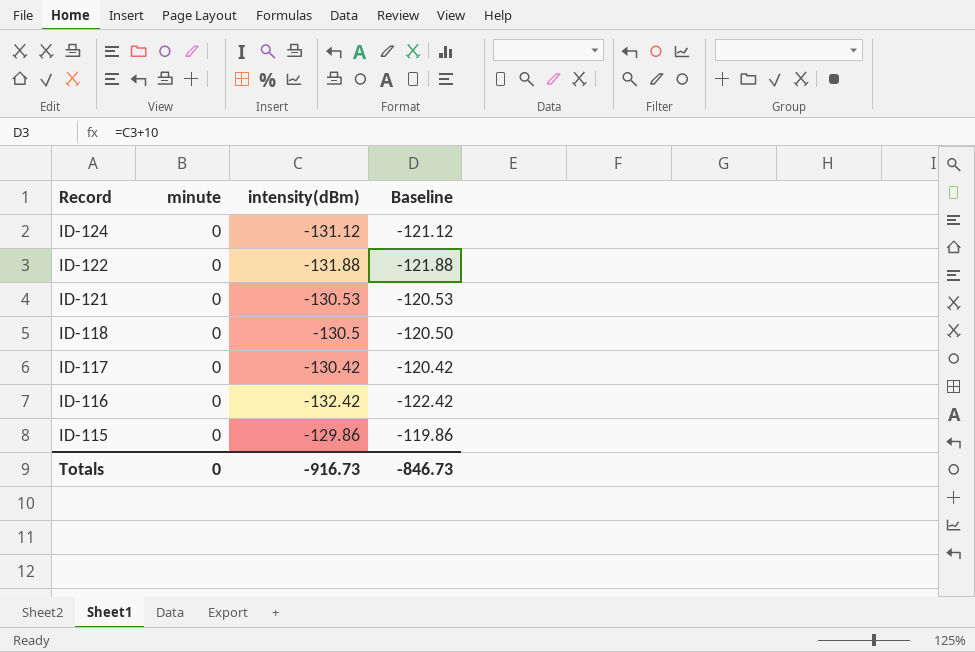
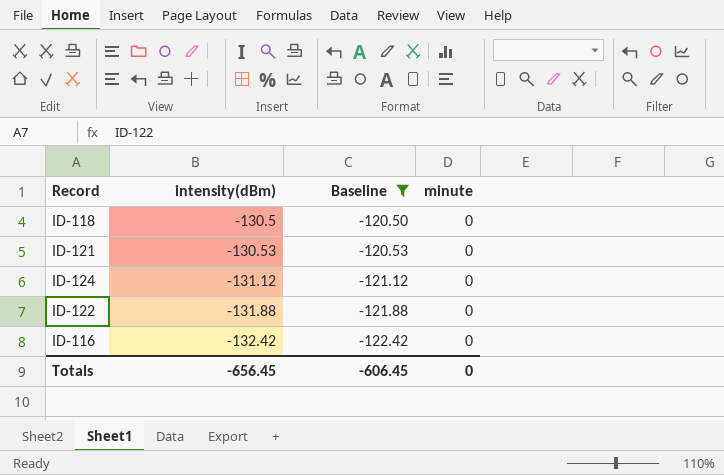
filter: none -> Baseline <= -120.50
row order: Record descending -> intensity(dBm) descending
column minute | position: 2 -> 4
Totals | intensity(dBm): -916.73 -> -656.45
Totals | Baseline: -846.73 -> -606.45

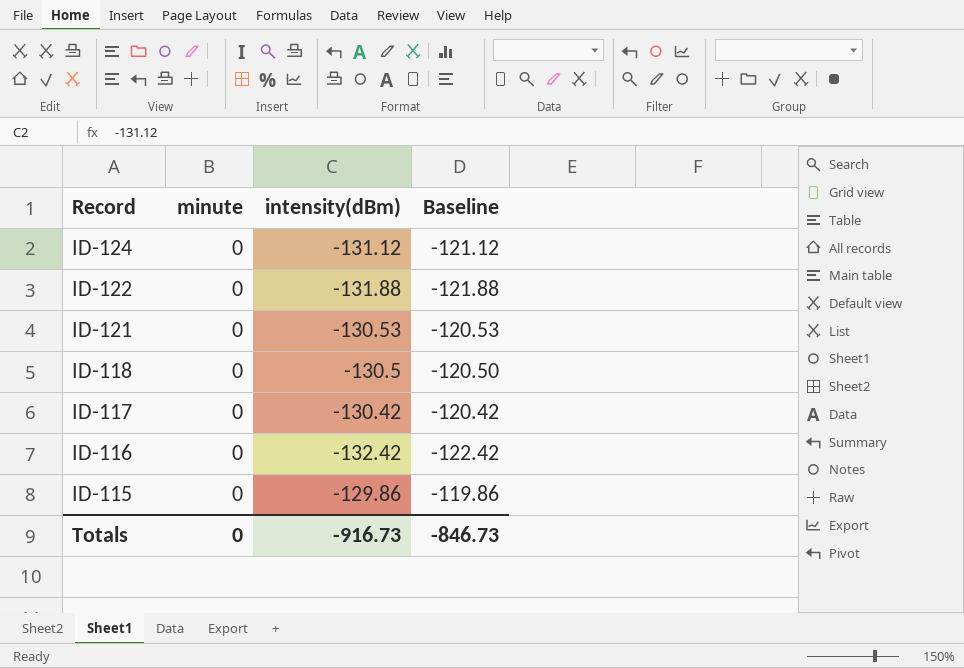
filter: Baseline <= -120.50 -> none
row order: intensity(dBm) descending -> Record descending
column minute | position: 4 -> 2
Totals | intensity(dBm): -656.45 -> -916.73
Totals | Baseline: -606.45 -> -846.73

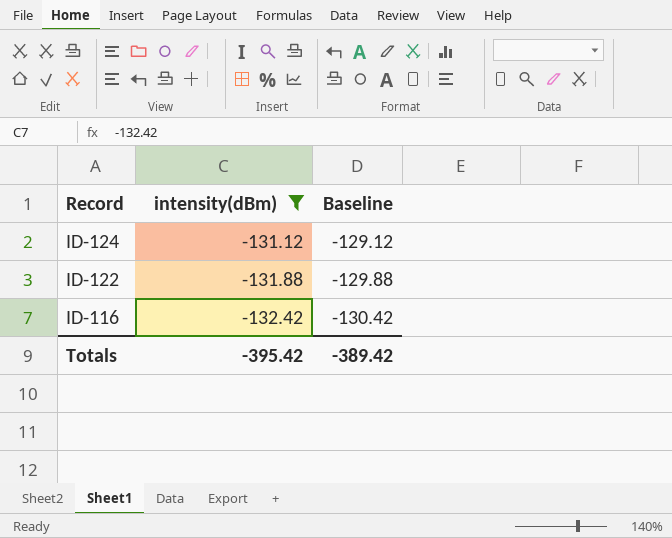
filter: none -> intensity(dBm) <= -131.12
column minute | position: 2 -> none
column Baseline | formula: [intensity(dBm)] + 10 -> [intensity(dBm)] + 2
Totals | intensity(dBm): -916.73 -> -395.42
Totals | Baseline: -846.73 -> -389.42

